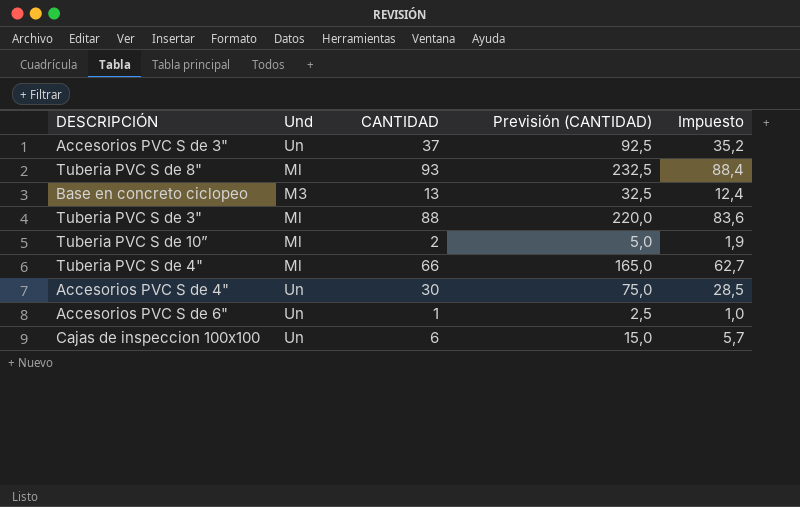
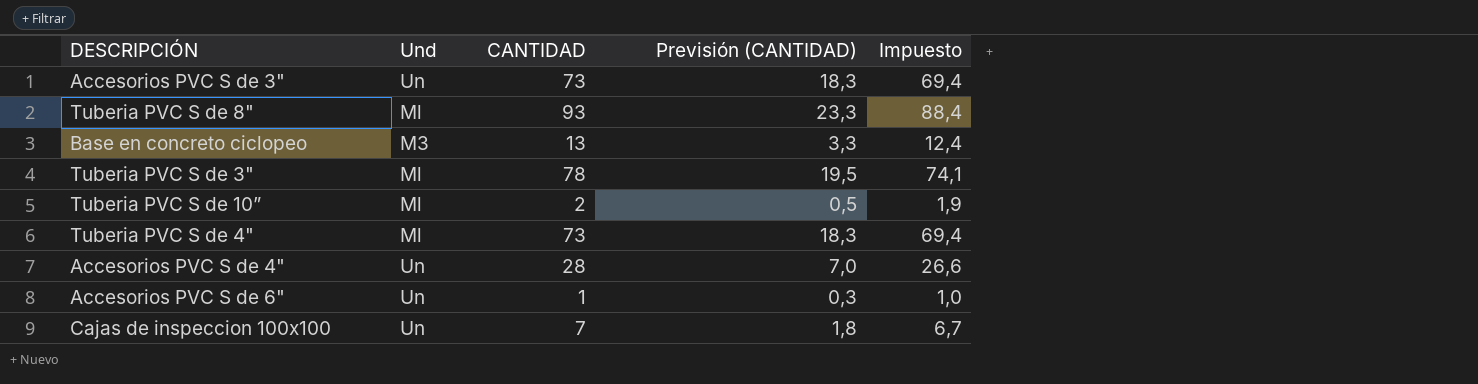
column Previsión (CANTIDAD) | formula: [CANTIDAD] * 2,5 -> [CANTIDAD] * 0,25
Accesorios PVC S de 3" | CANTIDAD: 37 -> 73
Accesorios PVC S de 3" | Impuesto: 35,2 -> 69,4
Tuberia PVC S de 3" | CANTIDAD: 88 -> 78
Tuberia PVC S de 3" | Impuesto: 83,6 -> 74,1
Tuberia PVC S de 4" | CANTIDAD: 66 -> 73
Tuberia PVC S de 4" | Impuesto: 62,7 -> 69,4
Accesorios PVC S de 4" | CANTIDAD: 30 -> 28
Accesorios PVC S de 4" | Impuesto: 28,5 -> 26,6
Cajas de inspeccion 100x100 | CANTIDAD: 6 -> 7
Cajas de inspeccion 100x100 | Impuesto: 5,7 -> 6,7

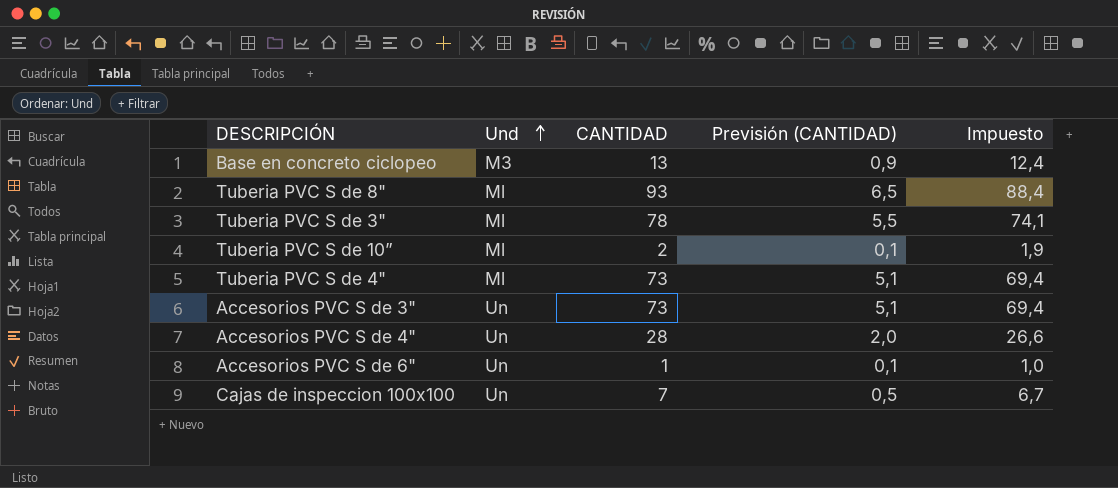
row order: none -> Und ascending
column Previsión (CANTIDAD) | formula: [CANTIDAD] * 0,25 -> [CANTIDAD] * 0,07

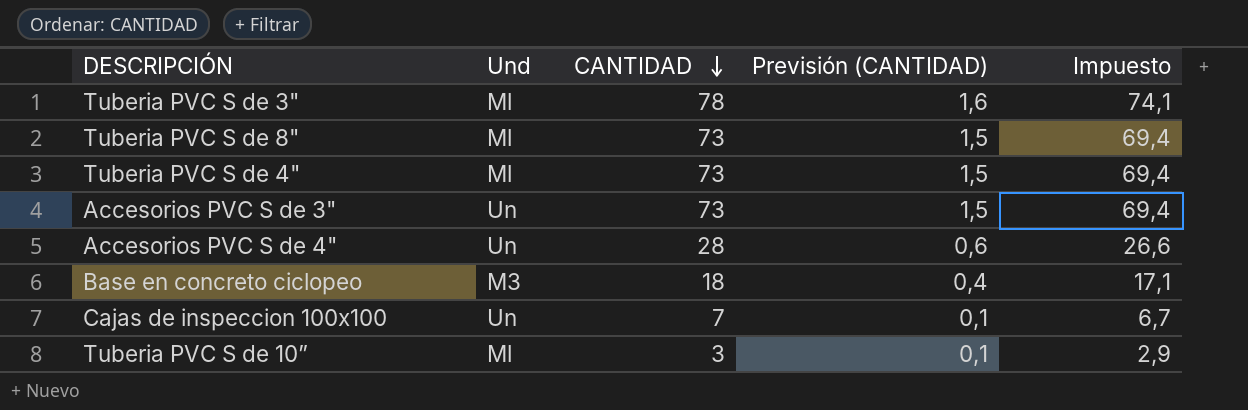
row order: Und ascending -> CANTIDAD descending
column Previsión (CANTIDAD) | formula: [CANTIDAD] * 0,07 -> [CANTIDAD] * 0,02
row Accesorios PVC S de 6": Un | 1 | 0,1 | 1,0 -> none
Tuberia PVC S de 8" | CANTIDAD: 93 -> 73
Tuberia PVC S de 8" | Impuesto: 88,4 -> 69,4
Base en concreto ciclopeo | CANTIDAD: 13 -> 18
Base en concreto ciclopeo | Impuesto: 12,4 -> 17,1
Tuberia PVC S de 10” | CANTIDAD: 2 -> 3
Tuberia PVC S de 10” | Impuesto: 1,9 -> 2,9

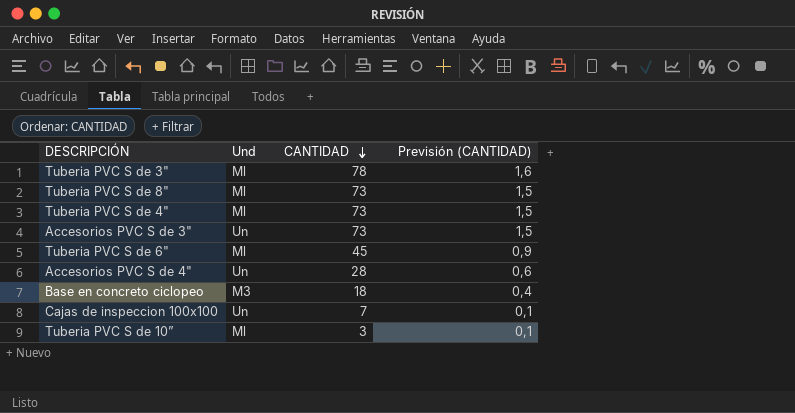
column Impuesto | formula: [CANTIDAD] * 0,95 -> none
row Tuberia PVC S de 6": none -> Ml | 45 | 0,9

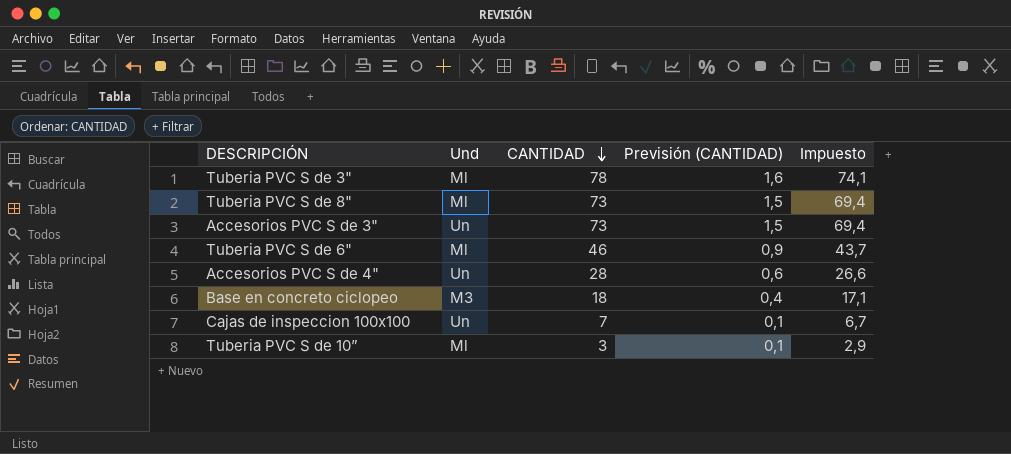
column Impuesto | formula: none -> [CANTIDAD] * 0,95
row Tuberia PVC S de 4": Ml | 73 | 1,5 -> none
Tuberia PVC S de 6" | CANTIDAD: 45 -> 46

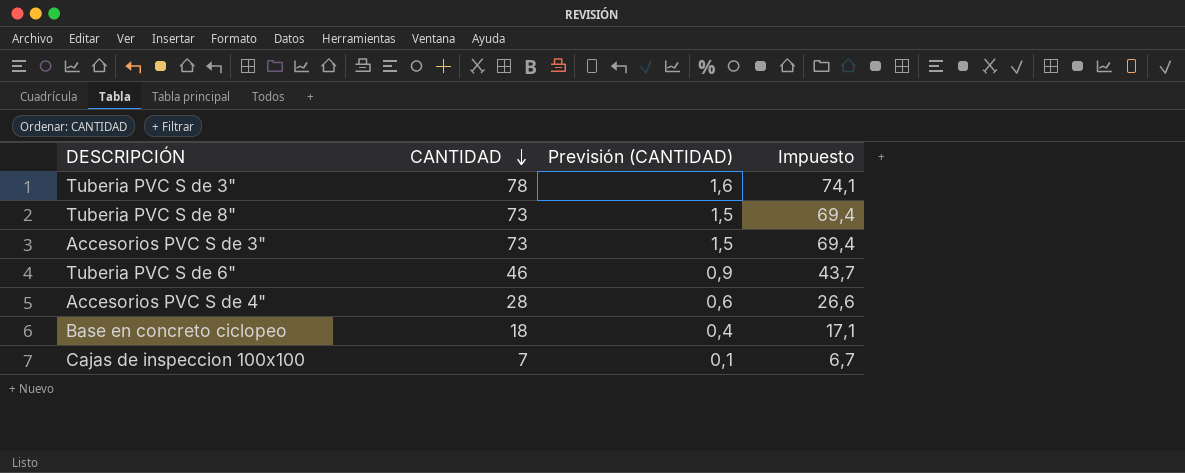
column Und | position: 2 -> none
row Tuberia PVC S de 10”: Ml | 3 | 0,1 | 2,9 -> none

